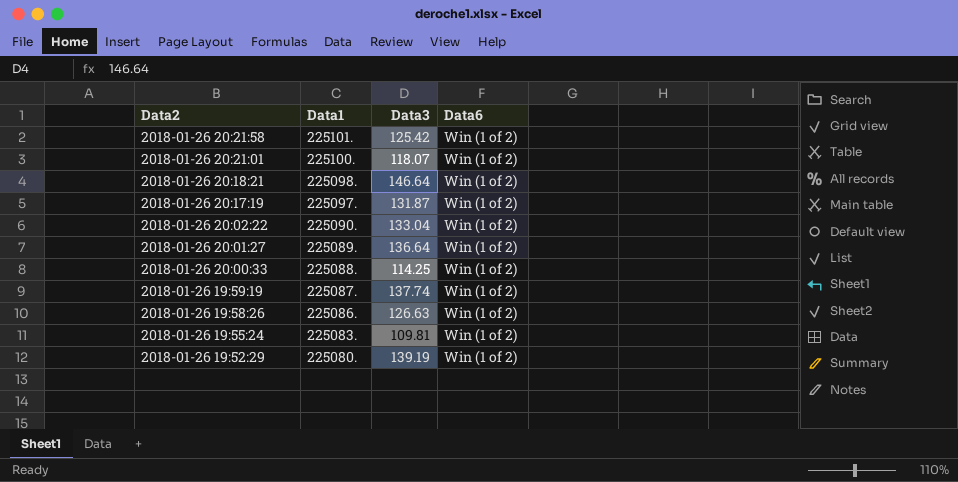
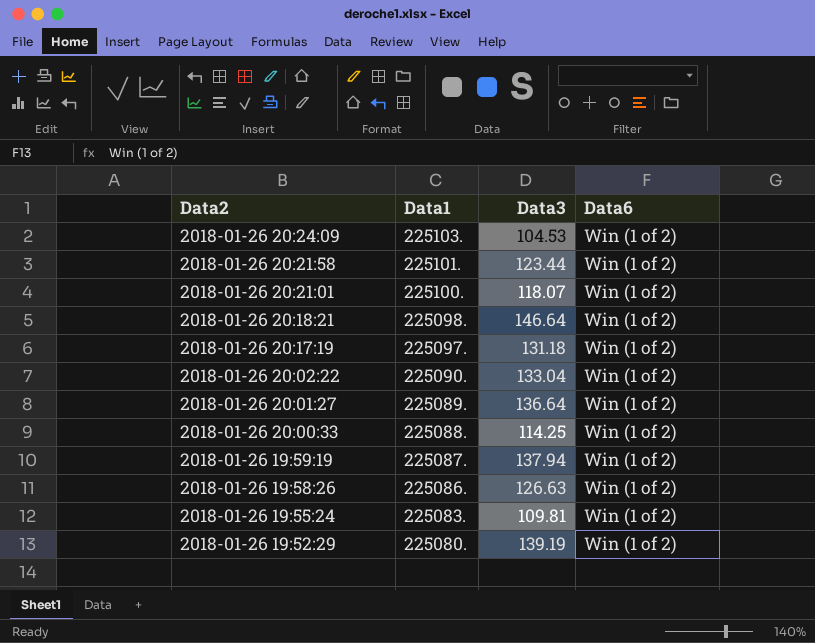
row 2018-01-26 20:24:09: none -> 225103. | 104.53 | Win (1 of 2)
2018-01-26 20:21:58 | Data3: 125.42 -> 123.44
2018-01-26 20:17:19 | Data3: 131.87 -> 131.18
2018-01-26 19:59:19 | Data3: 137.74 -> 137.94

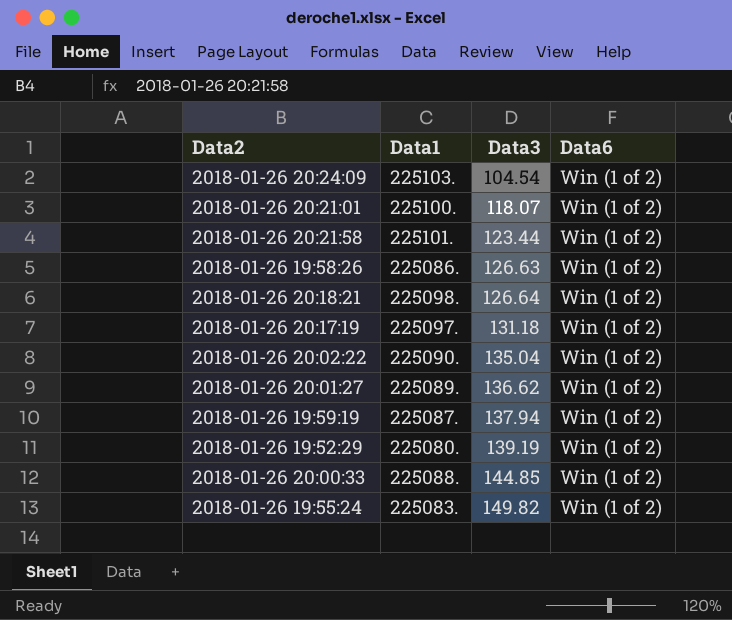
row order: Data2 descending -> Data3 ascending
2018-01-26 20:24:09 | Data3: 104.53 -> 104.54
2018-01-26 20:18:21 | Data3: 146.64 -> 126.64
2018-01-26 20:02:22 | Data3: 133.04 -> 135.04
2018-01-26 20:01:27 | Data3: 136.64 -> 136.62
2018-01-26 20:00:33 | Data3: 114.25 -> 144.85
2018-01-26 19:55:24 | Data3: 109.81 -> 149.82

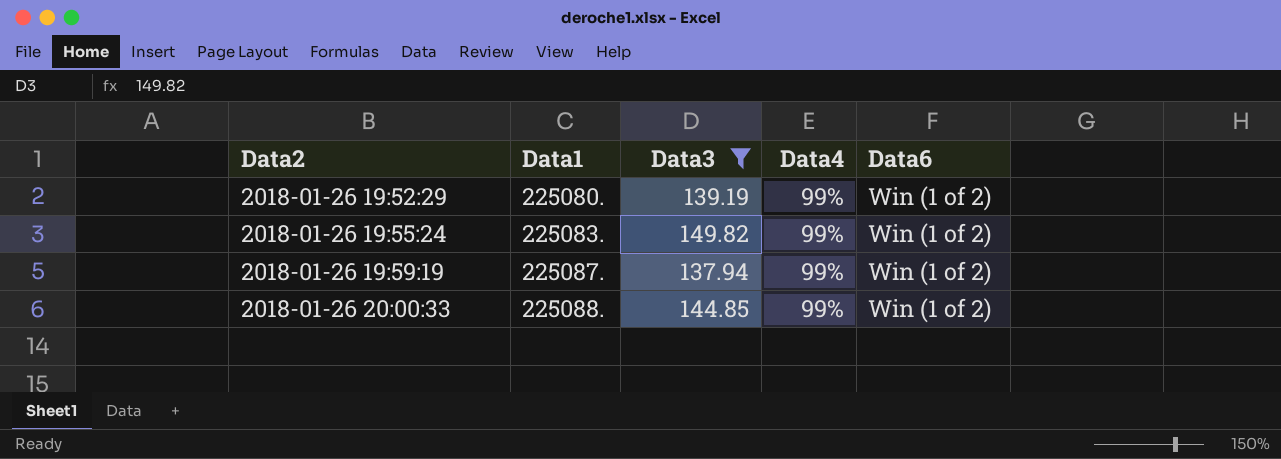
filter: none -> Data3 >= 137.94
row order: Data3 ascending -> Data2 ascending
column Data4 | position: none -> 4

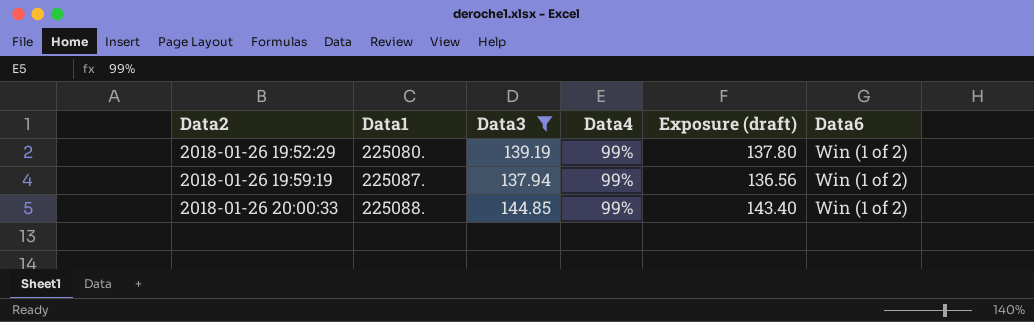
column Exposure (draft) | formula: none -> [Data3] * [Data4]
row 2018-01-26 19:55:24: 225083. | 149.82 | 99% | Win (1 of 2) -> none

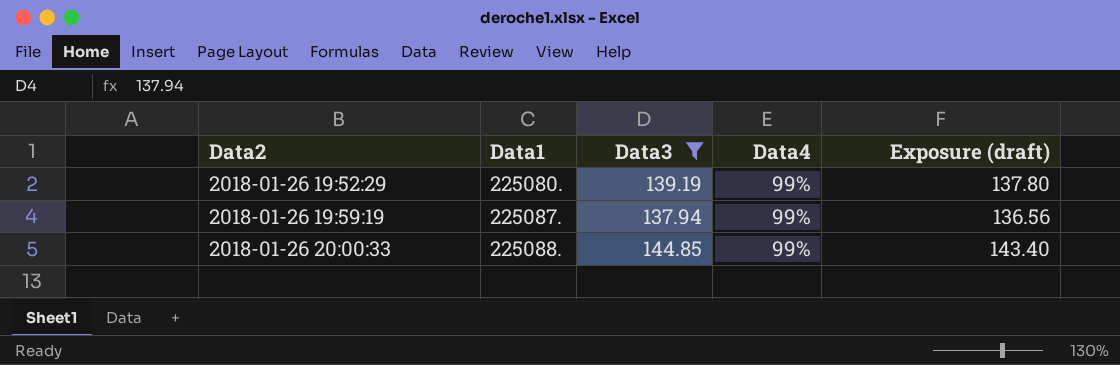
column Data6 | position: 6 -> none

